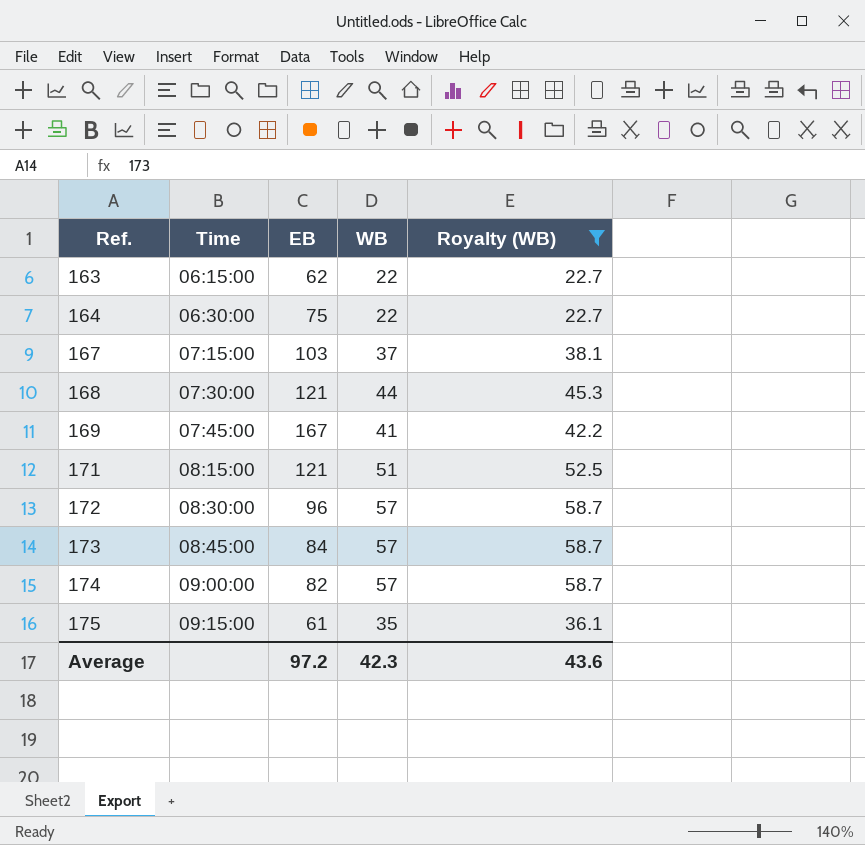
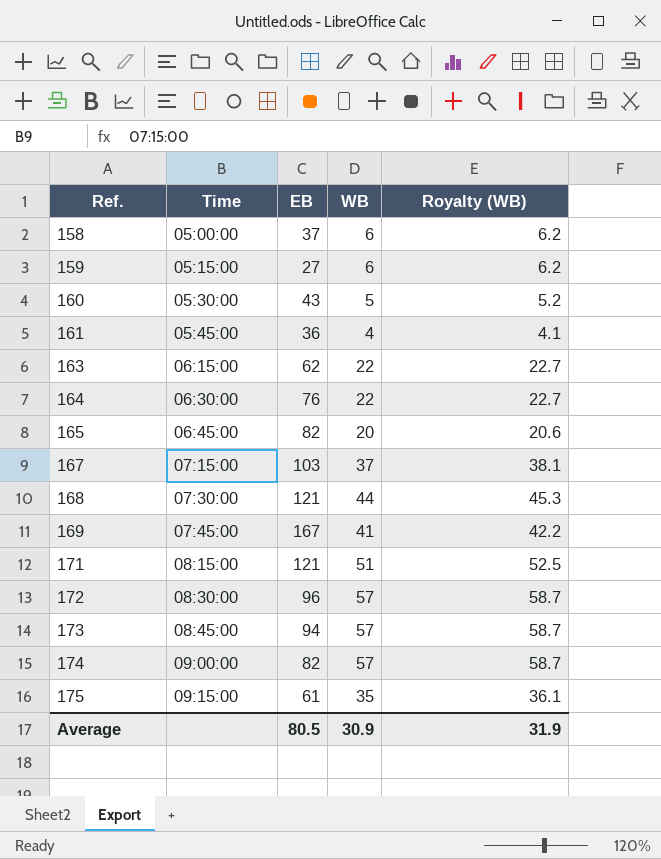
filter: Royalty (WB) >= 22.7 -> none
164 | EB: 75 -> 76
173 | EB: 84 -> 94
Average | EB: 97.2 -> 80.5
Average | WB: 42.3 -> 30.9
Average | Royalty (WB): 43.6 -> 31.9

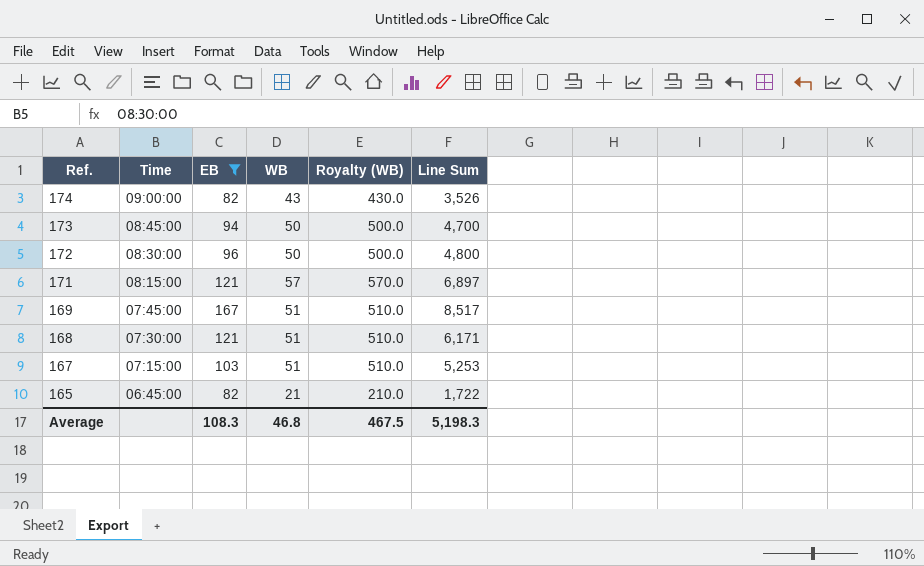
filter: none -> EB >= 82
row order: Ref. ascending -> Ref. descending
column Royalty (WB) | formula: [WB] * 1.03 -> [WB] * 10
column Line Sum | formula: none -> [EB] * [WB]
174 | WB: 57 -> 43
173 | WB: 57 -> 50
172 | WB: 57 -> 50
171 | WB: 51 -> 57
169 | WB: 41 -> 51
168 | WB: 44 -> 51
167 | WB: 37 -> 51
165 | WB: 20 -> 21
Average | EB: 80.5 -> 108.3
Average | WB: 30.9 -> 46.8
Average | Royalty (WB): 31.9 -> 467.5

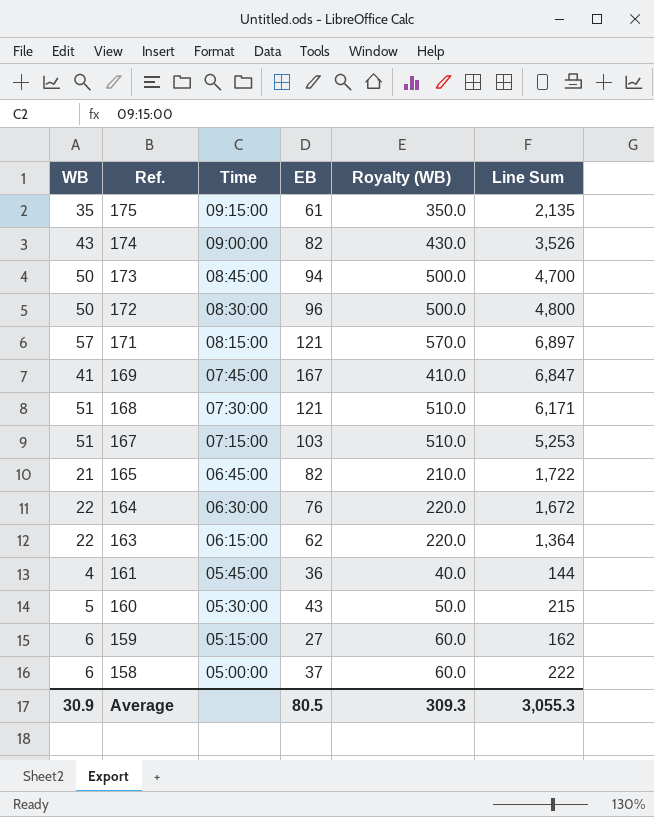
filter: EB >= 82 -> none
column WB | position: 4 -> 1
169 | WB: 51 -> 41
169 | Royalty (WB): 510.0 -> 410.0
169 | Line Sum: 8,517 -> 6,847
Average | WB: 46.8 -> 30.9
Average | EB: 108.3 -> 80.5
Average | Royalty (WB): 467.5 -> 309.3
Average | Line Sum: 5,198.3 -> 3,055.3

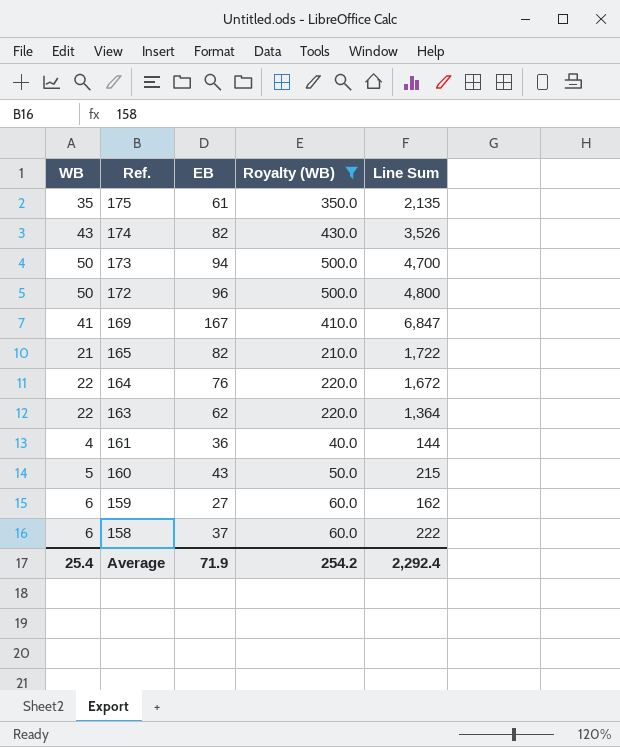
filter: none -> Royalty (WB) <= 500.0
column Time | position: 3 -> none
Average | WB: 30.9 -> 25.4
Average | EB: 80.5 -> 71.9
Average | Royalty (WB): 309.3 -> 254.2
Average | Line Sum: 3,055.3 -> 2,292.4

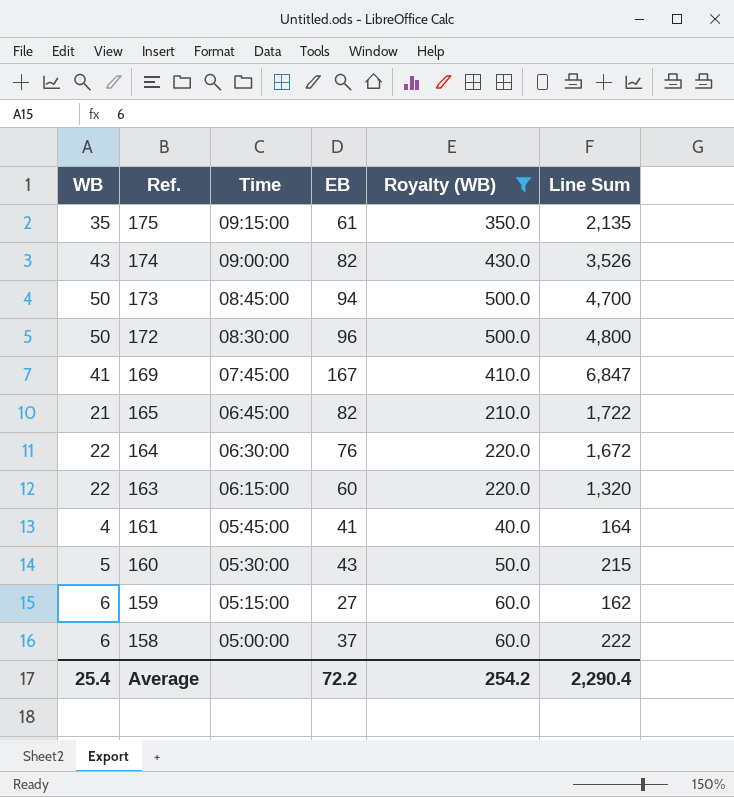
column Time | position: none -> 3
163 | EB: 62 -> 60
163 | Line Sum: 1,364 -> 1,320
161 | EB: 36 -> 41
161 | Line Sum: 144 -> 164
Average | EB: 71.9 -> 72.2
Average | Line Sum: 2,292.4 -> 2,290.4

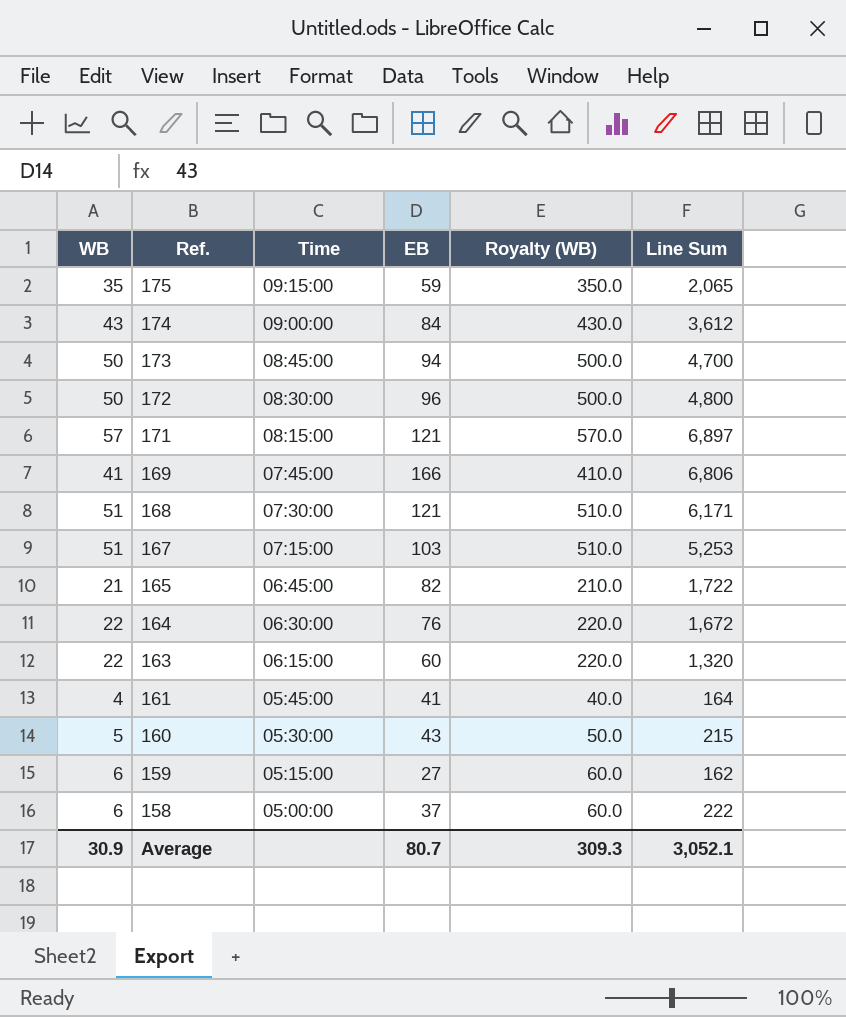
filter: Royalty (WB) <= 500.0 -> none
175 | EB: 61 -> 59
175 | Line Sum: 2,135 -> 2,065
174 | EB: 82 -> 84
174 | Line Sum: 3,526 -> 3,612
169 | EB: 167 -> 166
169 | Line Sum: 6,847 -> 6,806
Average | WB: 25.4 -> 30.9
Average | EB: 72.2 -> 80.7
Average | Royalty (WB): 254.2 -> 309.3
Average | Line Sum: 2,290.4 -> 3,052.1

